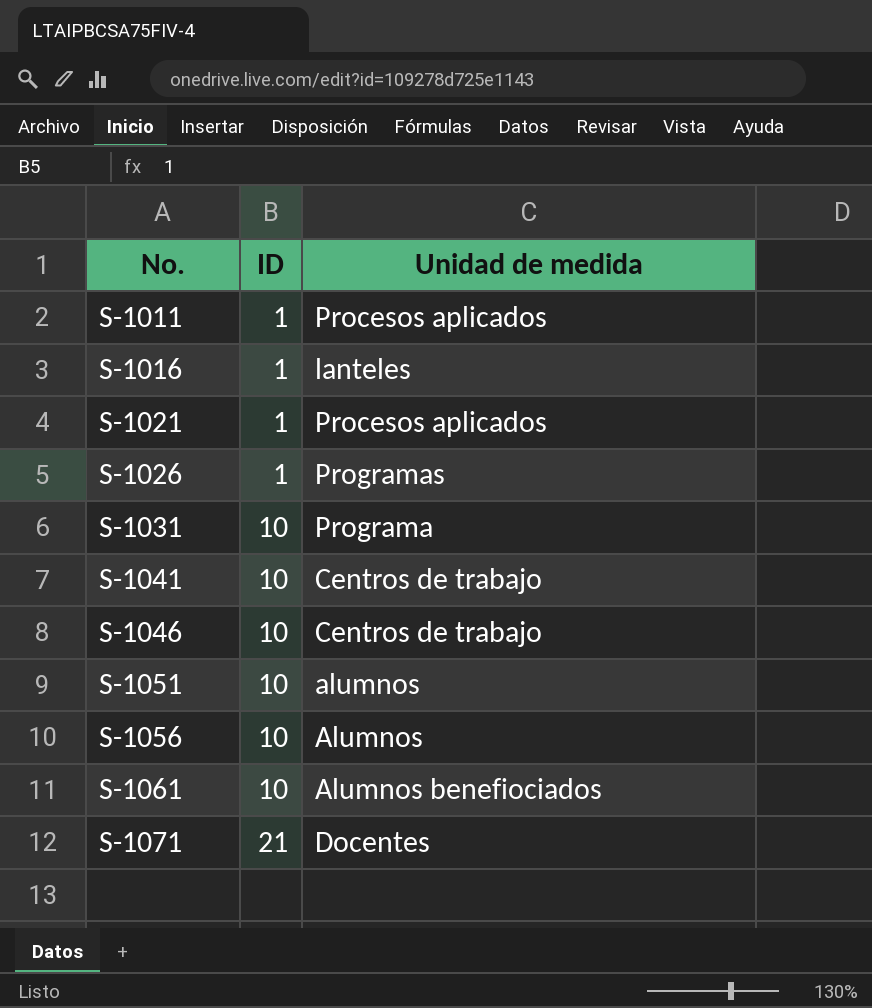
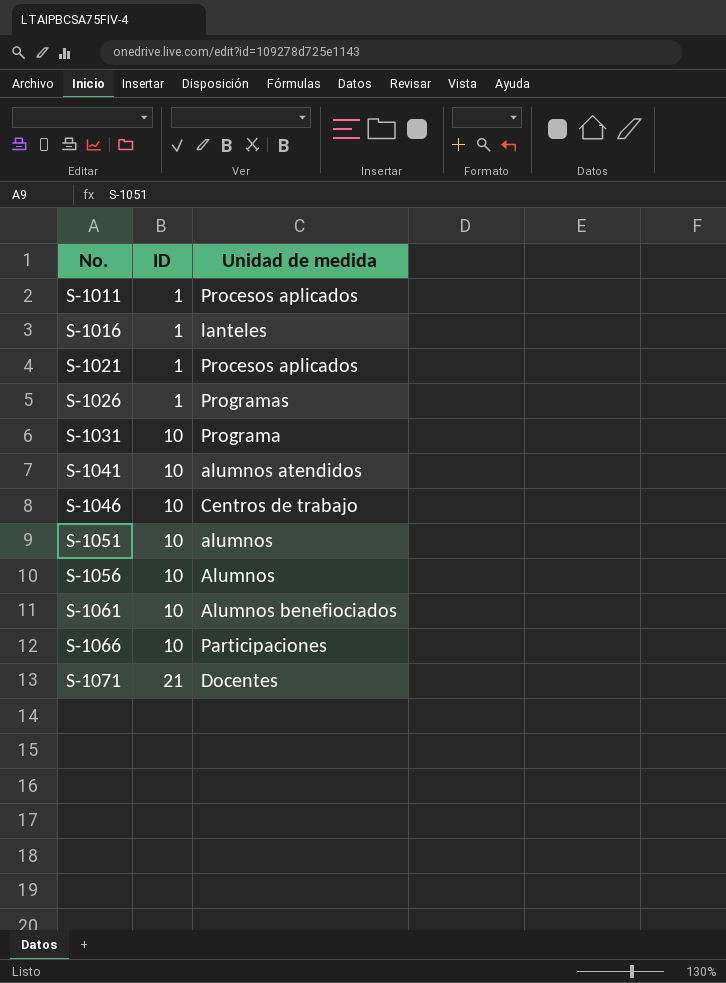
S-1041 | Unidad de medida: Centros de trabajo -> alumnos atendidos
row S-1066: none -> 10 | Participaciones

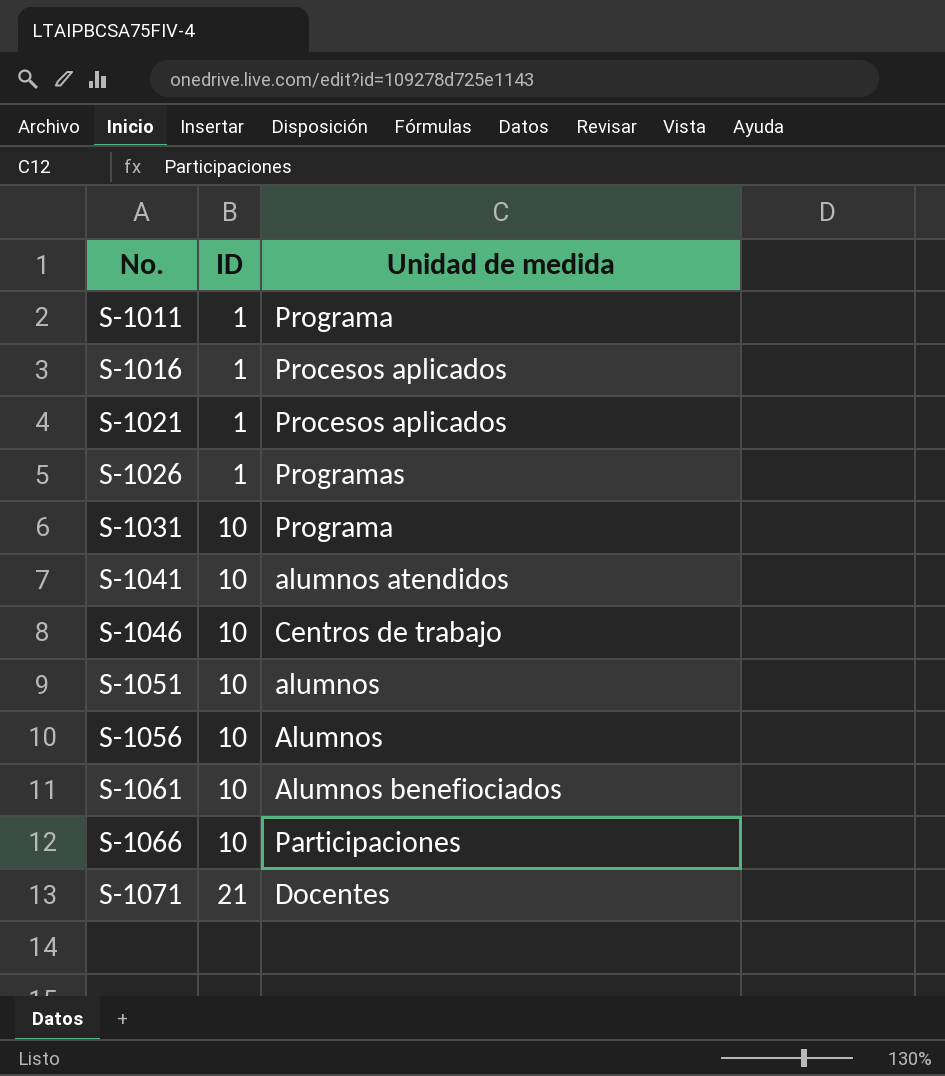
S-1011 | Unidad de medida: Procesos aplicados -> Programa
S-1016 | Unidad de medida: lanteles -> Procesos aplicados

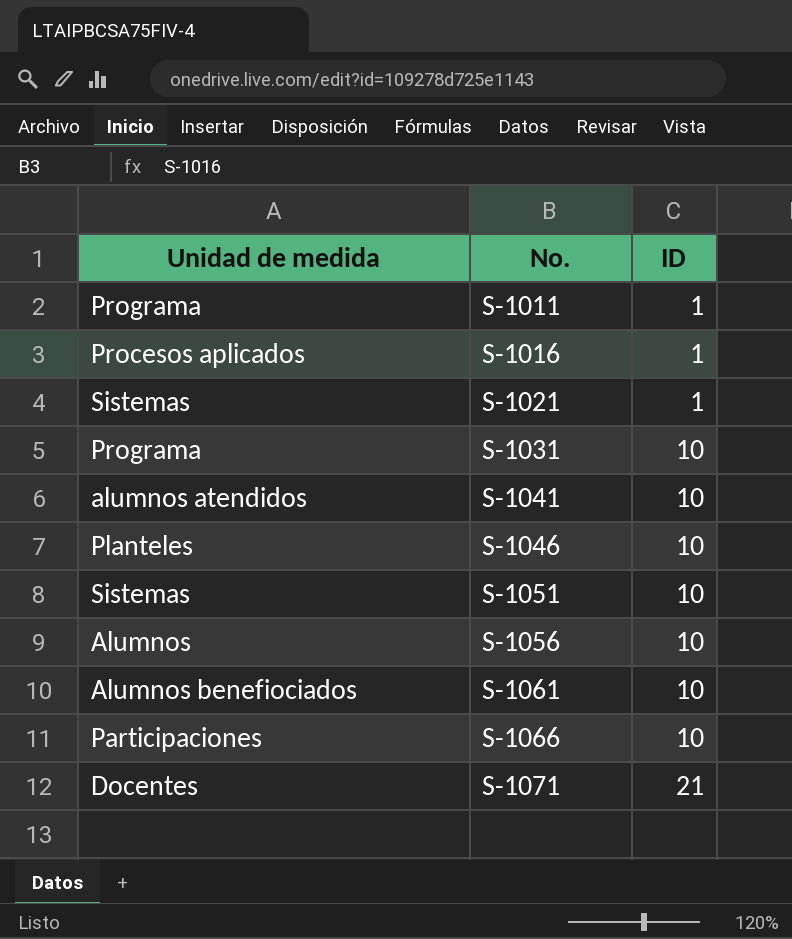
column Unidad de medida | position: 3 -> 1
row S-1026: 1 | Programas -> none
S-1021 | Unidad de medida: Procesos aplicados -> Sistemas
S-1046 | Unidad de medida: Centros de trabajo -> Planteles
S-1051 | Unidad de medida: alumnos -> Sistemas

